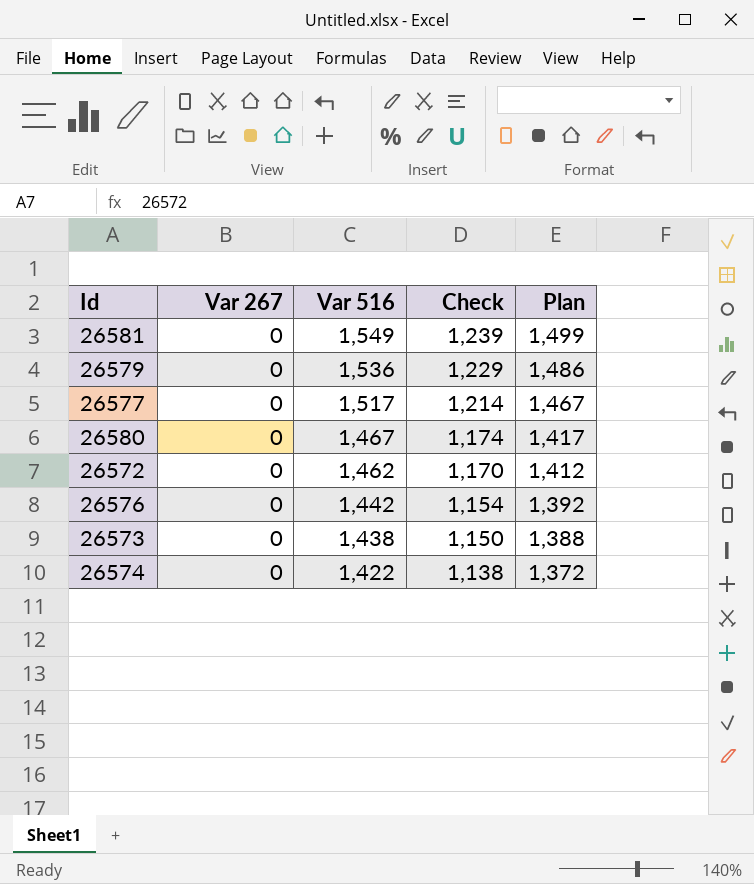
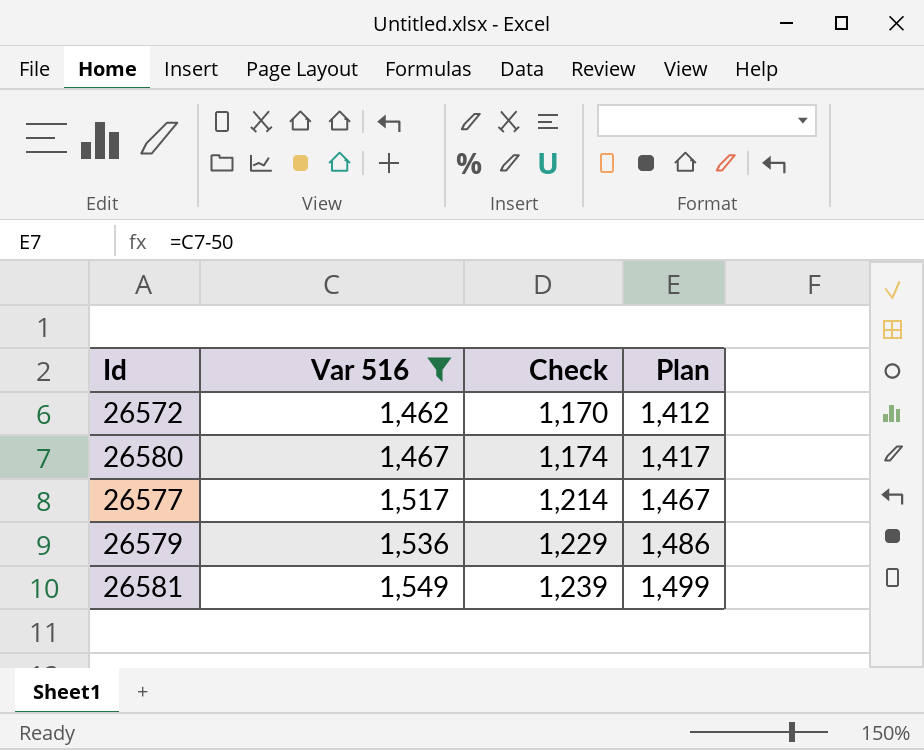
filter: none -> Var 516 >= 1,462
row order: Var 516 descending -> Var 516 ascending
column Var 267 | position: 2 -> none

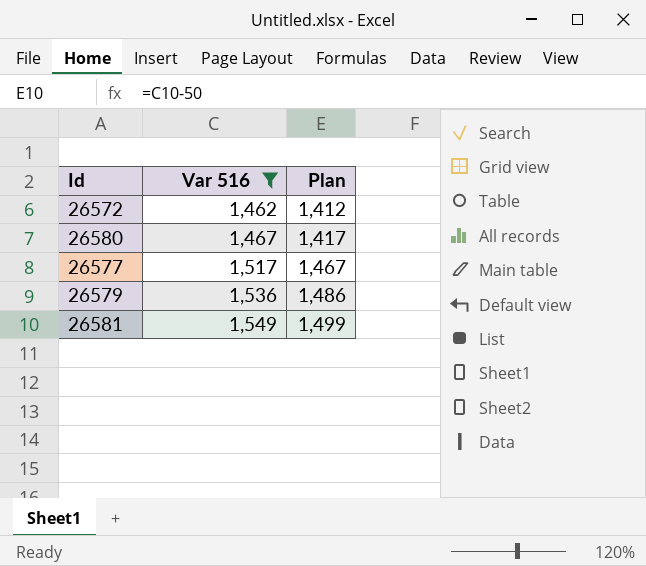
column Check | formula: [Var 516] * 0.8 -> none

